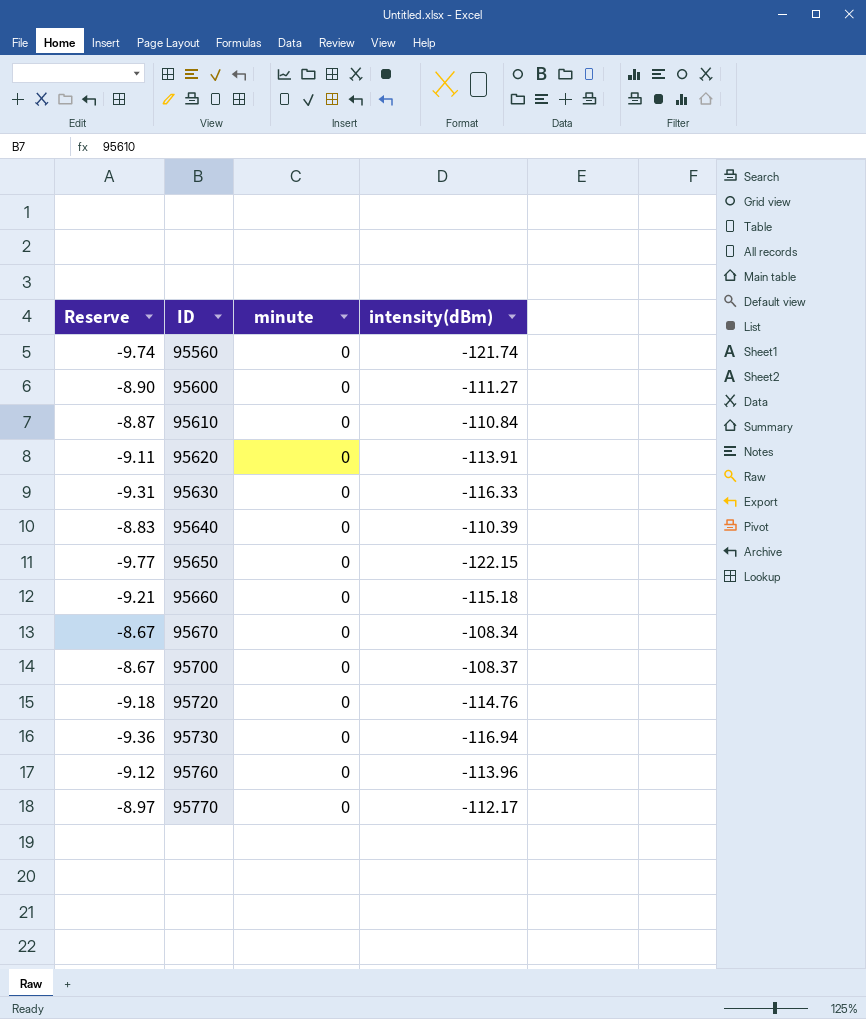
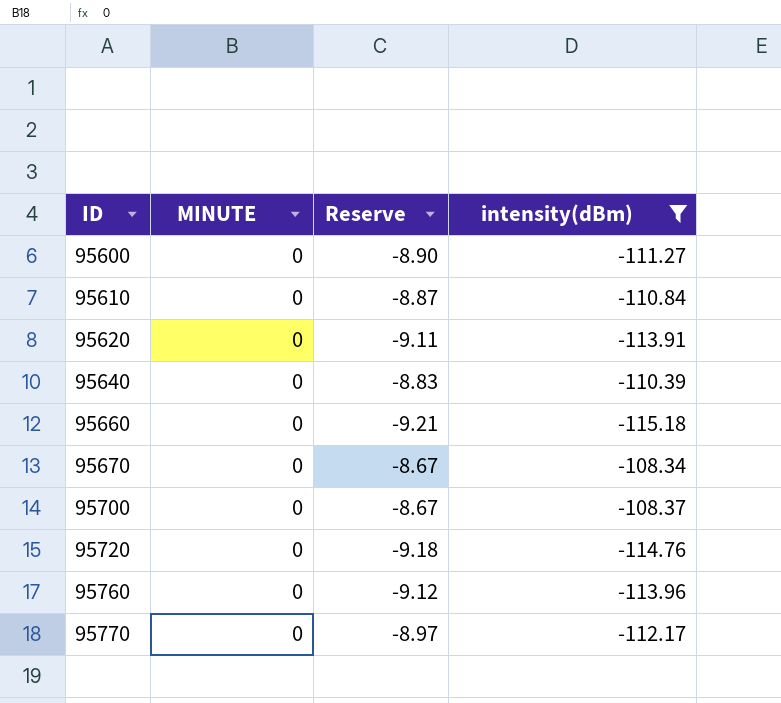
filter: none -> intensity(dBm) >= -115.18
column name: minute -> MINUTE
column Reserve | position: 1 -> 3

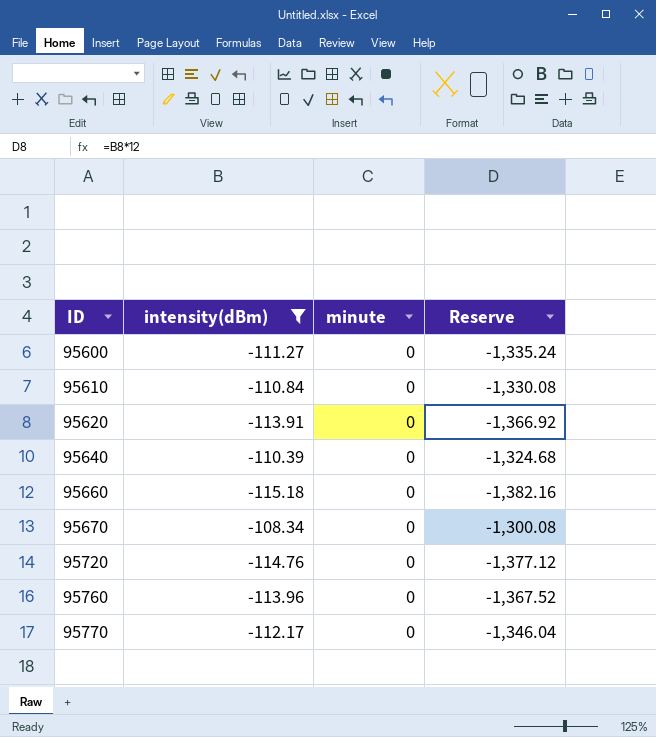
column intensity(dBm) | position: 4 -> 2
column name: MINUTE -> minute
column Reserve | formula: [intensity(dBm)] * 0.08 -> [intensity(dBm)] * 12
row 95700: 0 | -8.67 | -108.37 -> none

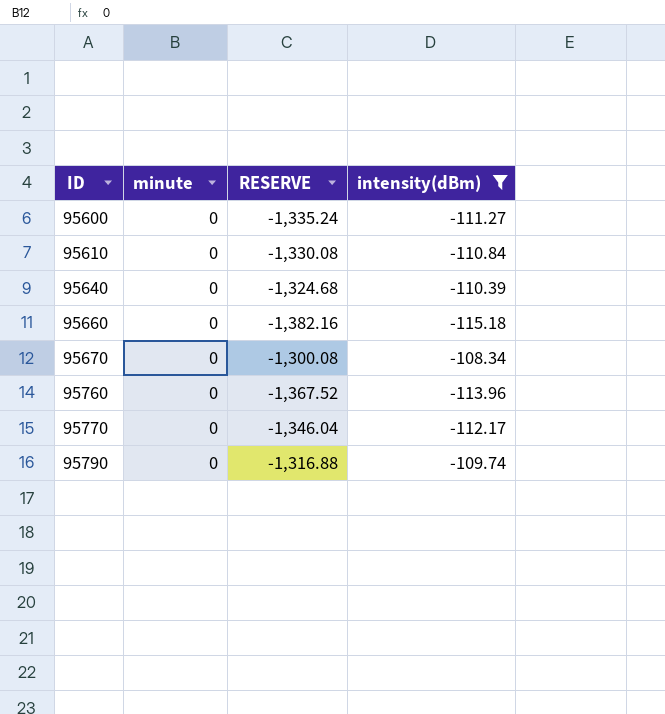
column name: Reserve -> RESERVE
column intensity(dBm) | position: 2 -> 4
row 95620: -113.91 | 0 | -1,366.92 -> none
row 95720: -114.76 | 0 | -1,377.12 -> none
row 95790: none -> 0 | -1,316.88 | -109.74

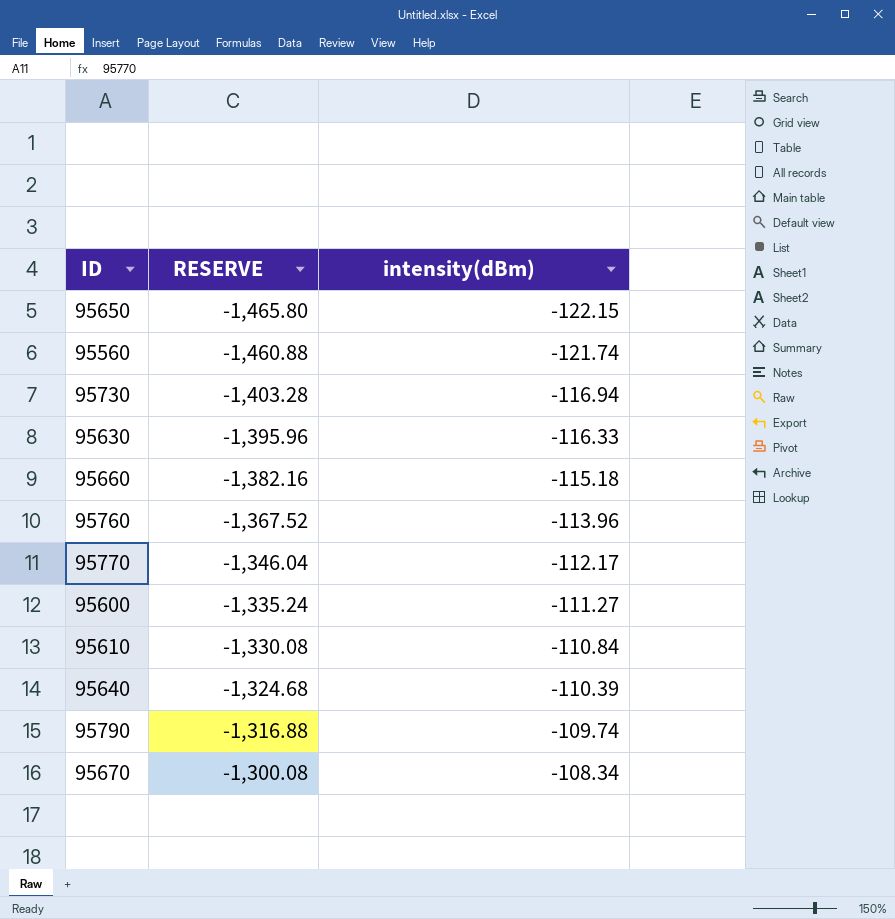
filter: intensity(dBm) >= -115.18 -> none
row order: ID ascending -> RESERVE ascending
column minute | position: 2 -> none

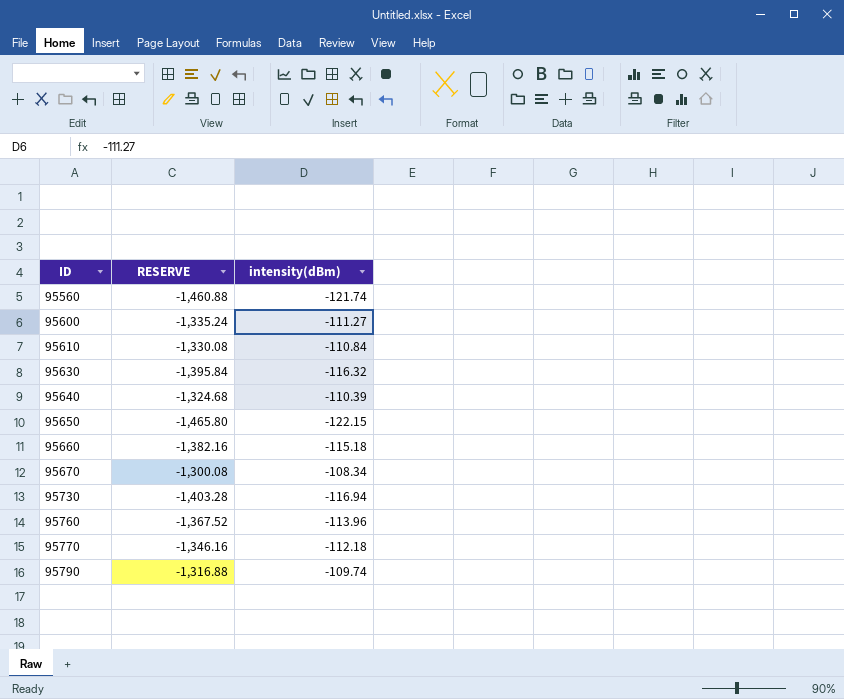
row order: RESERVE ascending -> ID ascending
95630 | RESERVE: -1,395.96 -> -1,395.84
95630 | intensity(dBm): -116.33 -> -116.32
95770 | RESERVE: -1,346.04 -> -1,346.16
95770 | intensity(dBm): -112.17 -> -112.18

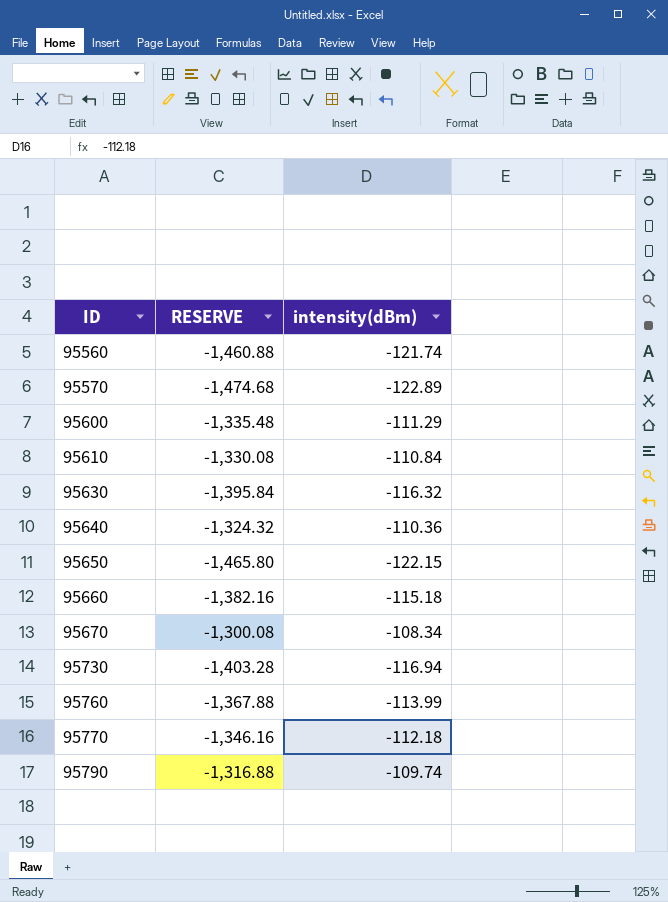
row 95570: none -> -1,474.68 | -122.89
95600 | RESERVE: -1,335.24 -> -1,335.48
95600 | intensity(dBm): -111.27 -> -111.29
95640 | RESERVE: -1,324.68 -> -1,324.32
95640 | intensity(dBm): -110.39 -> -110.36
95760 | RESERVE: -1,367.52 -> -1,367.88
95760 | intensity(dBm): -113.96 -> -113.99

